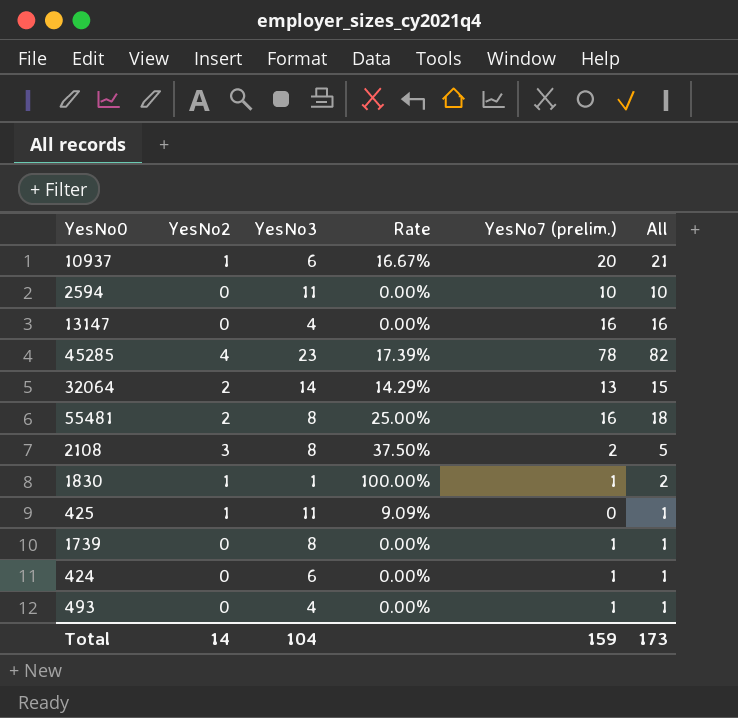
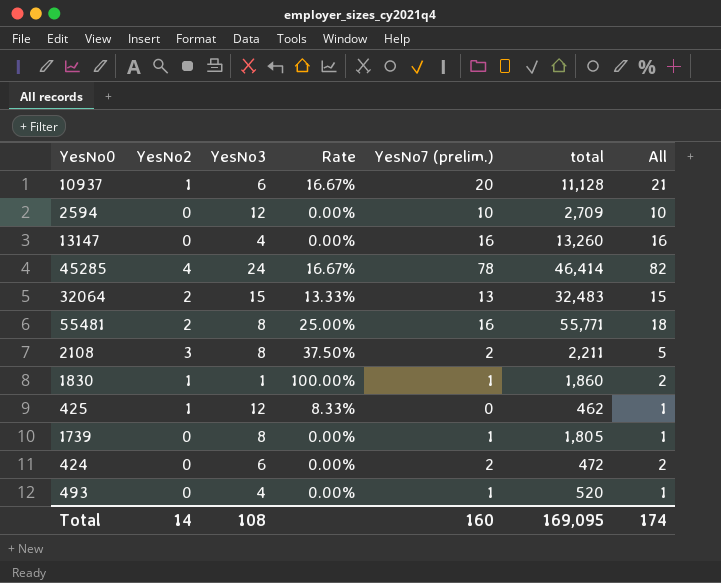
column total | position: none -> 6
2594 | YesNo3: 11 -> 12
45285 | YesNo3: 23 -> 24
45285 | Rate: 17.39% -> 16.67%
32064 | YesNo3: 14 -> 15
32064 | Rate: 14.29% -> 13.33%
425 | YesNo3: 11 -> 12
425 | Rate: 9.09% -> 8.33%
424 | YesNo7 (prelim.): 1 -> 2
424 | All: 1 -> 2
Total | YesNo3: 104 -> 108
Total | YesNo7 (prelim.): 159 -> 160
Total | All: 173 -> 174

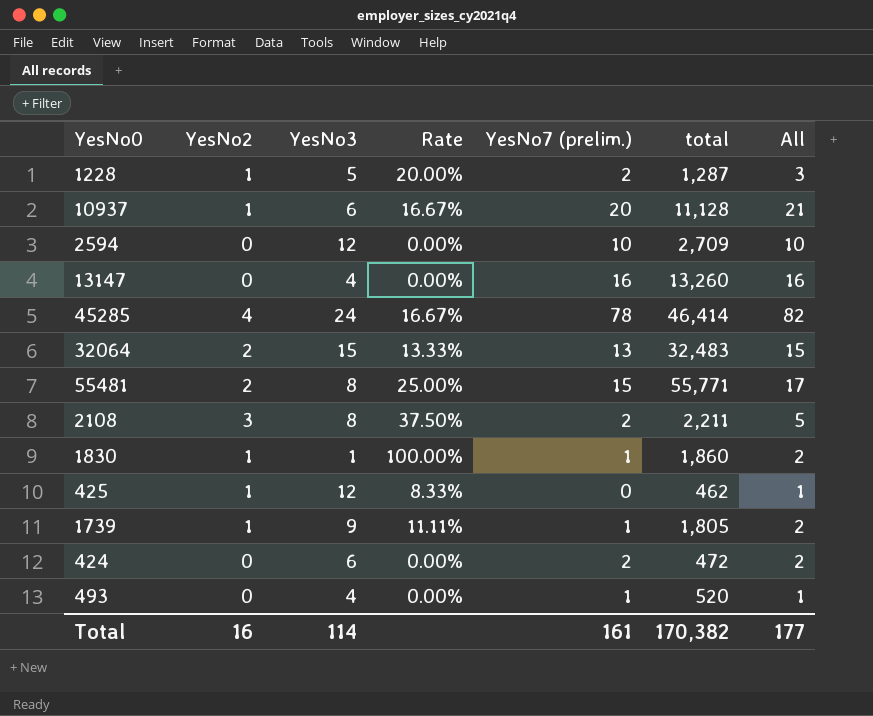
row 1228: none -> 1 | 5 | 20.00% | 2 | 1,287 | 3
55481 | YesNo7 (prelim.): 16 -> 15
55481 | All: 18 -> 17
1739 | YesNo2: 0 -> 1
1739 | YesNo3: 8 -> 9
1739 | Rate: 0.00% -> 11.11%
1739 | All: 1 -> 2
Total | YesNo2: 14 -> 16
Total | YesNo3: 108 -> 114
Total | YesNo7 (prelim.): 160 -> 161
Total | total: 169,095 -> 170,382
Total | All: 174 -> 177

